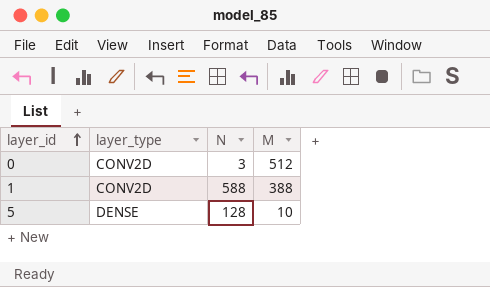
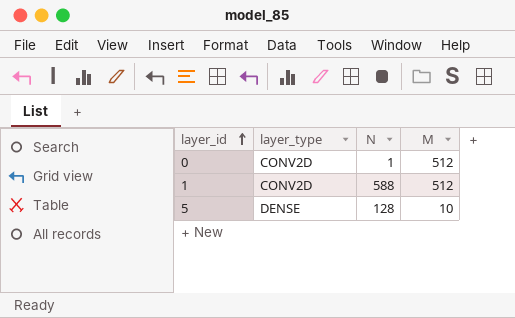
0 | N: 3 -> 1
1 | M: 388 -> 512

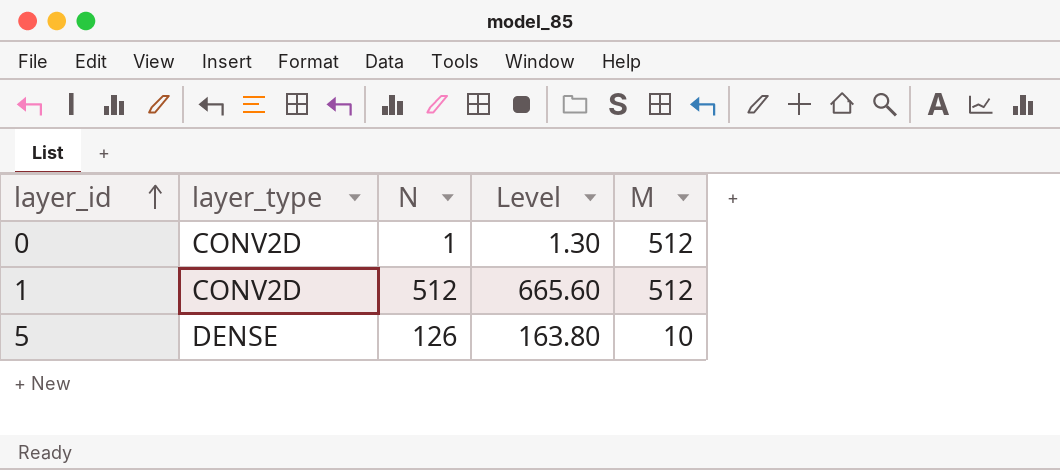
column Level | formula: none -> [N] * 1.3
1 | N: 588 -> 512
5 | N: 128 -> 126

